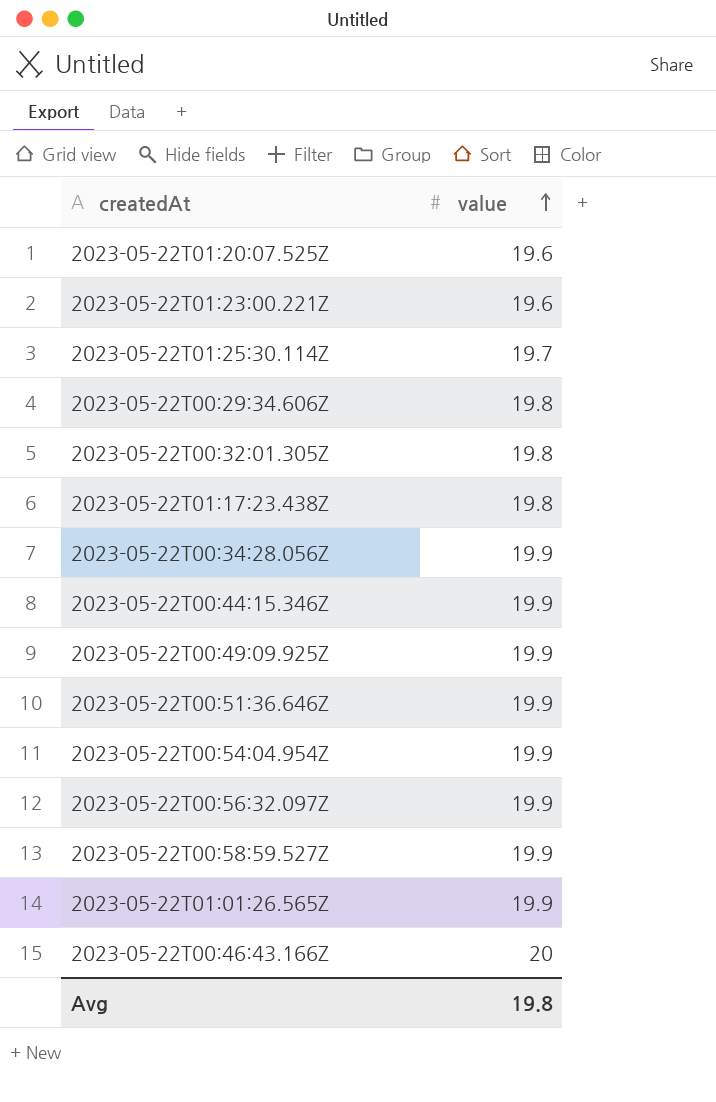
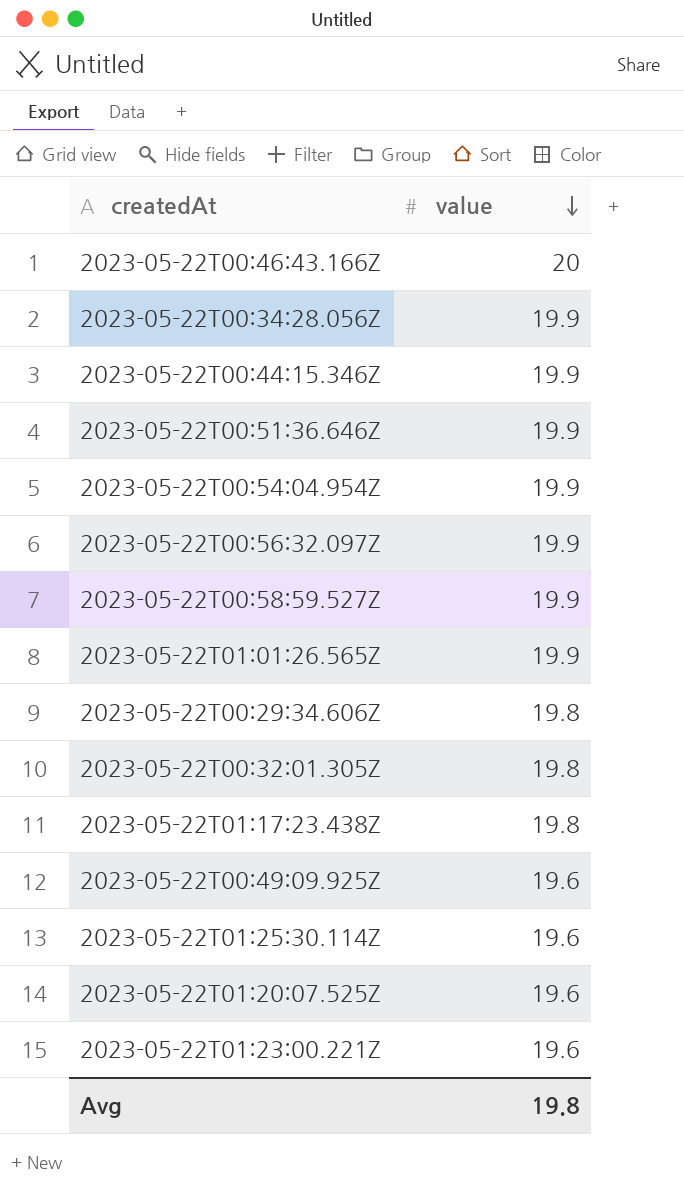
row order: value ascending -> value descending
2023-05-22T00:49:09.925Z | value: 19.9 -> 19.6
2023-05-22T01:25:30.114Z | value: 19.7 -> 19.6

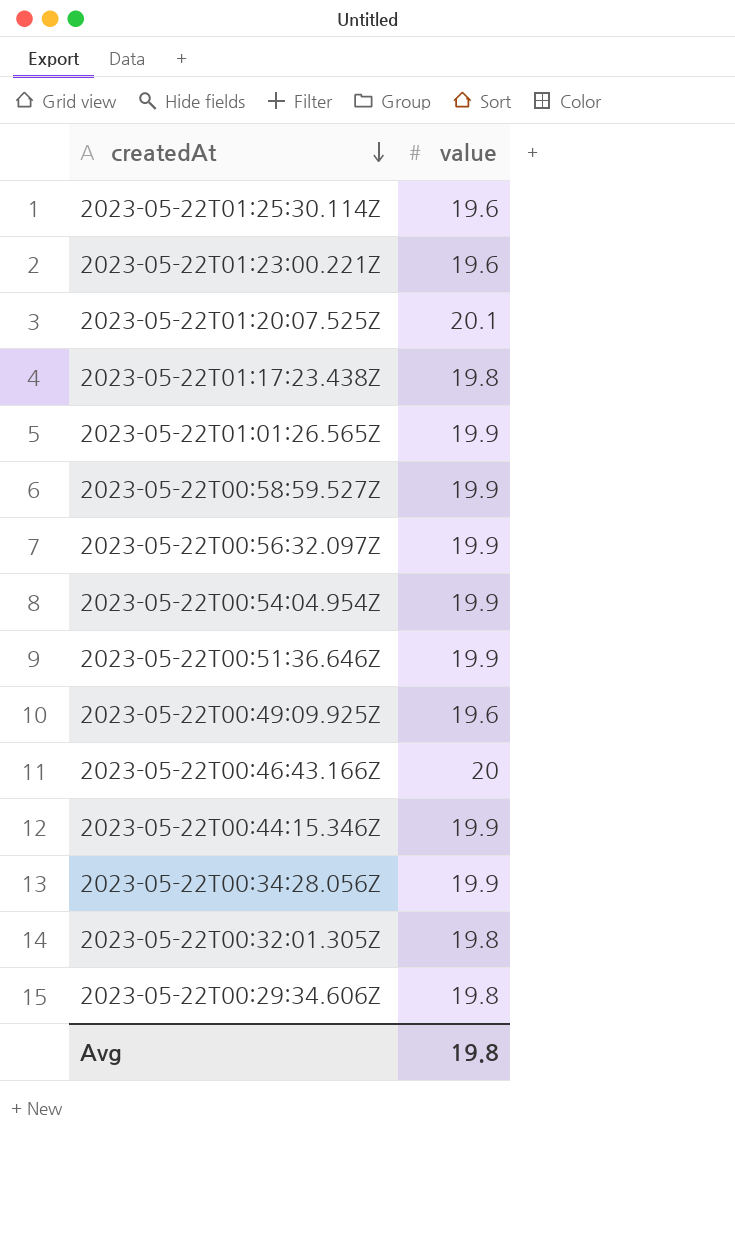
row order: value descending -> createdAt descending
2023-05-22T01:20:07.525Z | value: 19.6 -> 20.1

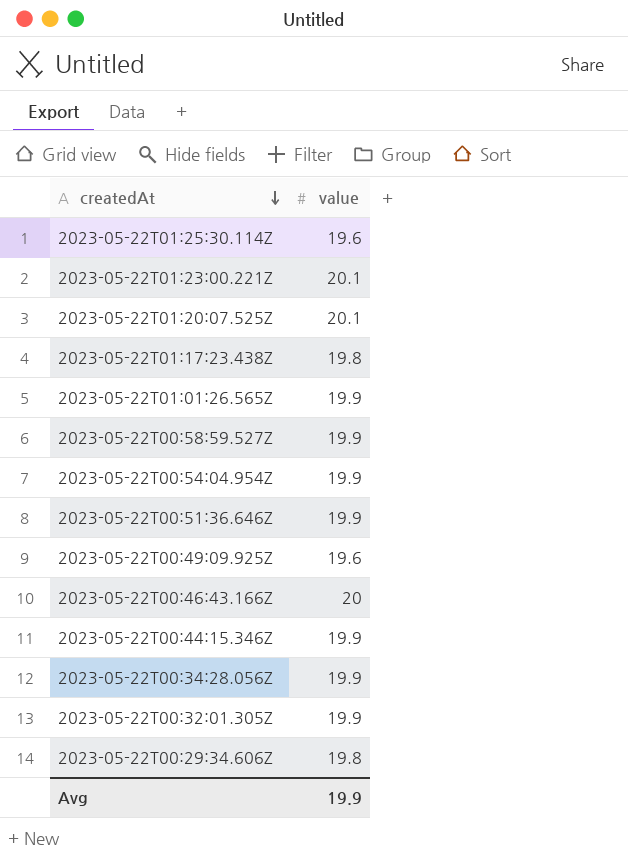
row 2023-05-22T00:56:32.097Z: 19.9 -> none
2023-05-22T01:23:00.221Z | value: 19.6 -> 20.1
2023-05-22T00:32:01.305Z | value: 19.8 -> 19.9
Avg | value: 19.8 -> 19.9

